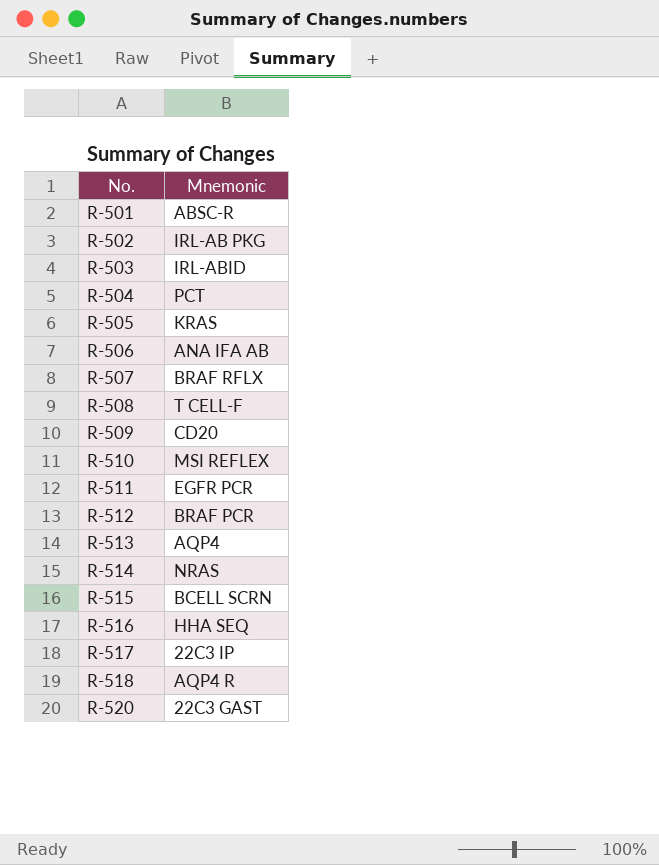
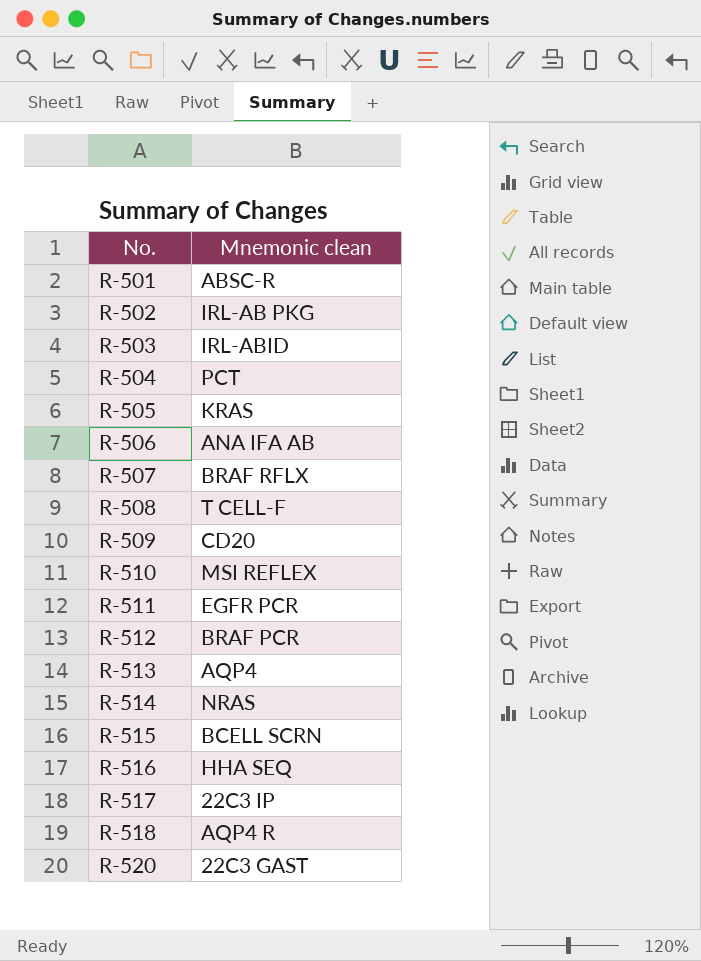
column name: Mnemonic -> Mnemonic clean

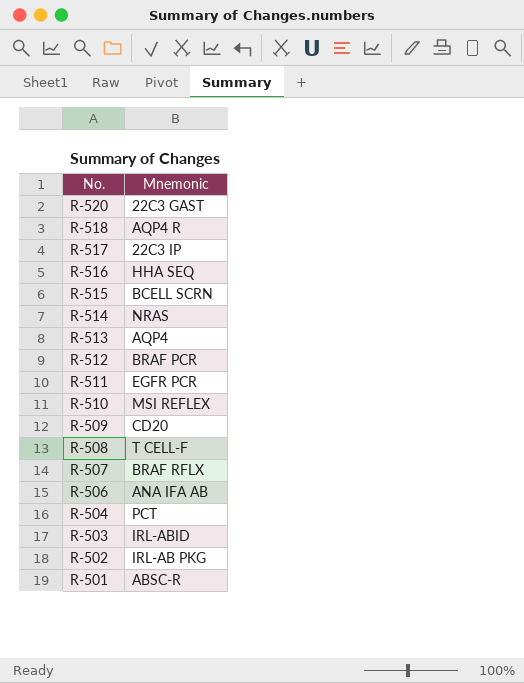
row order: No. ascending -> No. descending
column name: Mnemonic clean -> Mnemonic
row R-505: KRAS -> none

